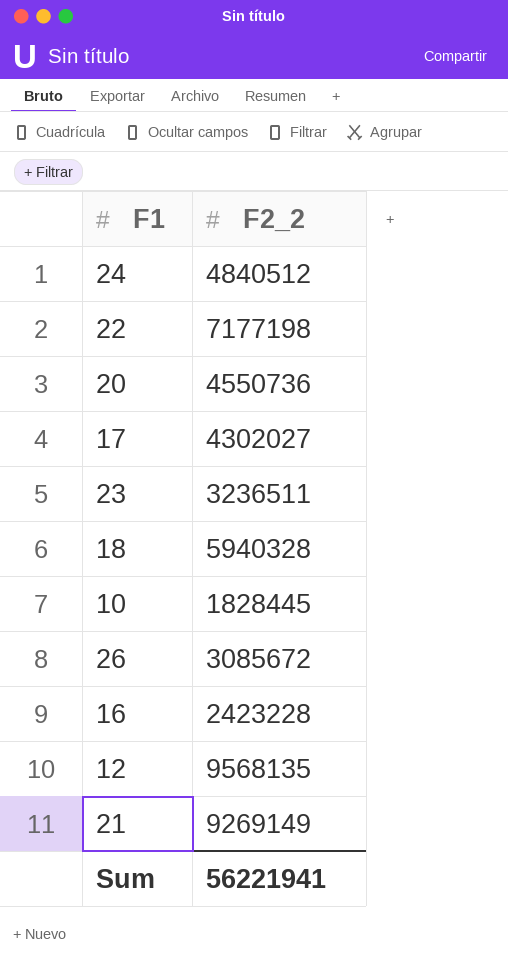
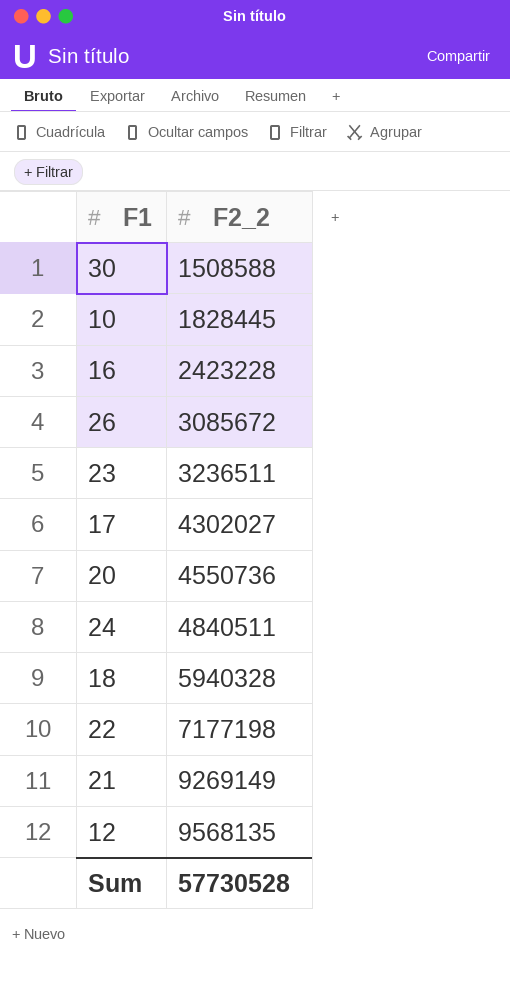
row order: none -> F2_2 ascending
row 30: none -> 1508588
24 | F2_2: 4840512 -> 4840511
Sum | F2_2: 56221941 -> 57730528

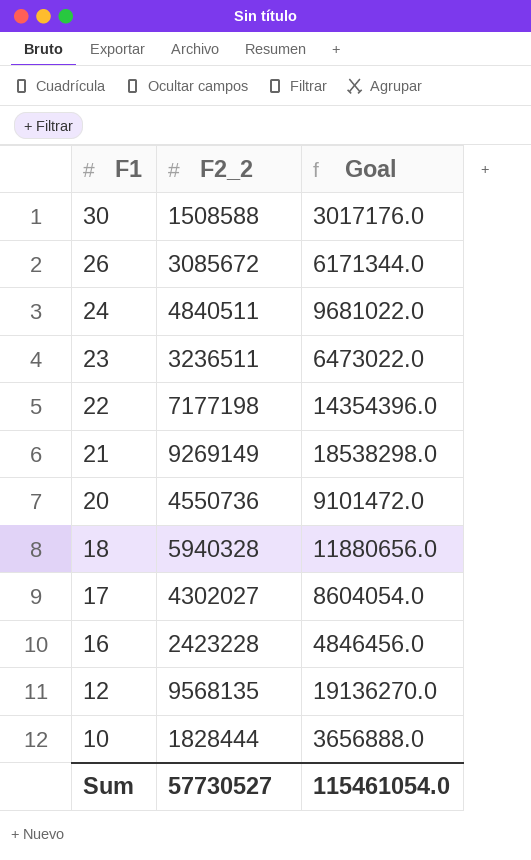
row order: F2_2 ascending -> F1 descending
column Goal | formula: none -> [F2_2] * 2
10 | F2_2: 1828445 -> 1828444
Sum | F2_2: 57730528 -> 57730527

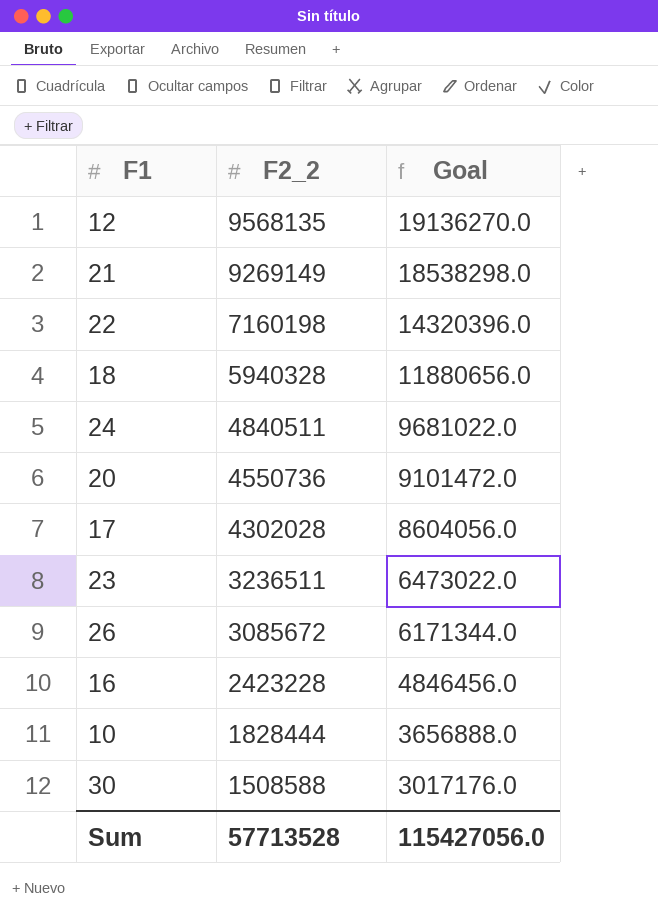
row order: F1 descending -> F2_2 descending
22 | F2_2: 7177198 -> 7160198
22 | Goal: 14354396.0 -> 14320396.0
17 | F2_2: 4302027 -> 4302028
17 | Goal: 8604054.0 -> 8604056.0
Sum | F2_2: 57730527 -> 57713528
Sum | Goal: 115461054.0 -> 115427056.0

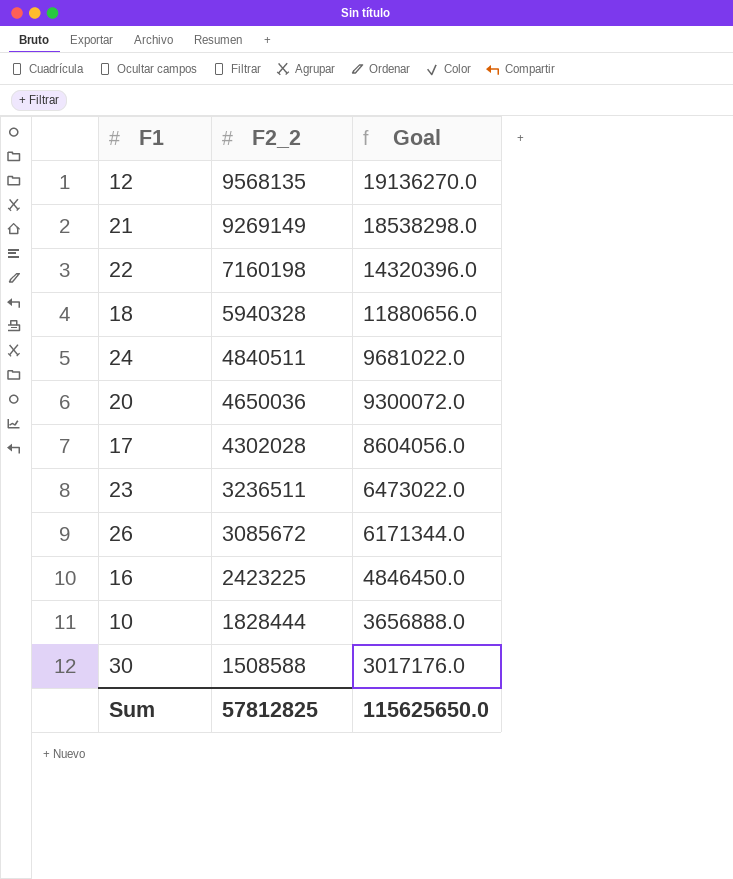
20 | F2_2: 4550736 -> 4650036
20 | Goal: 9101472.0 -> 9300072.0
16 | F2_2: 2423228 -> 2423225
16 | Goal: 4846456.0 -> 4846450.0
Sum | F2_2: 57713528 -> 57812825
Sum | Goal: 115427056.0 -> 115625650.0

